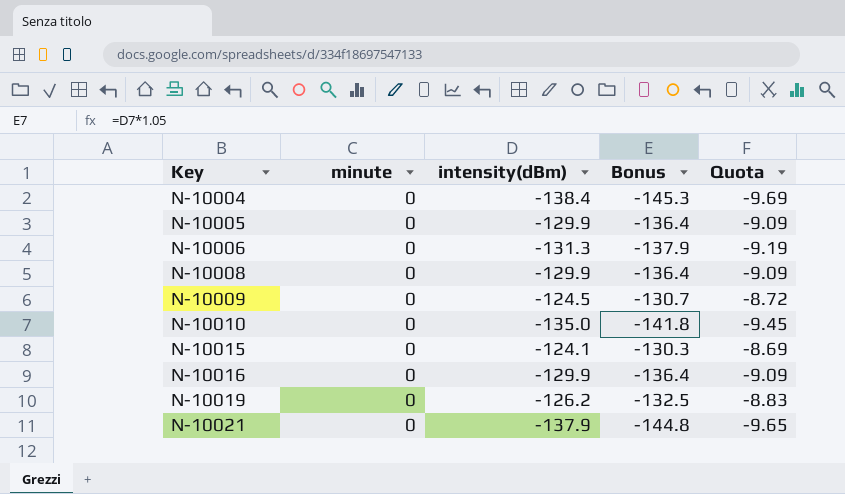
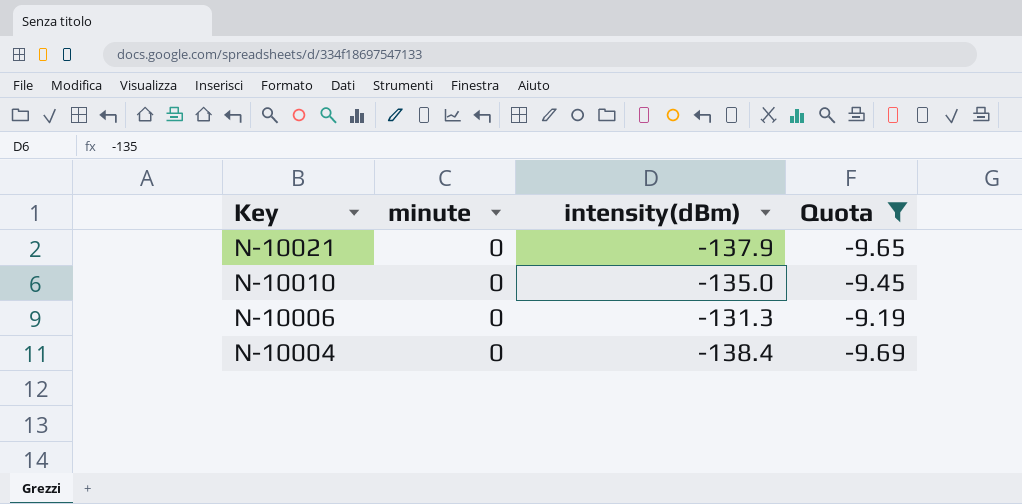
filter: none -> Quota <= -9.19
row order: Key ascending -> Key descending
column Bonus | formula: [intensity(dBm)] * 1.05 -> none

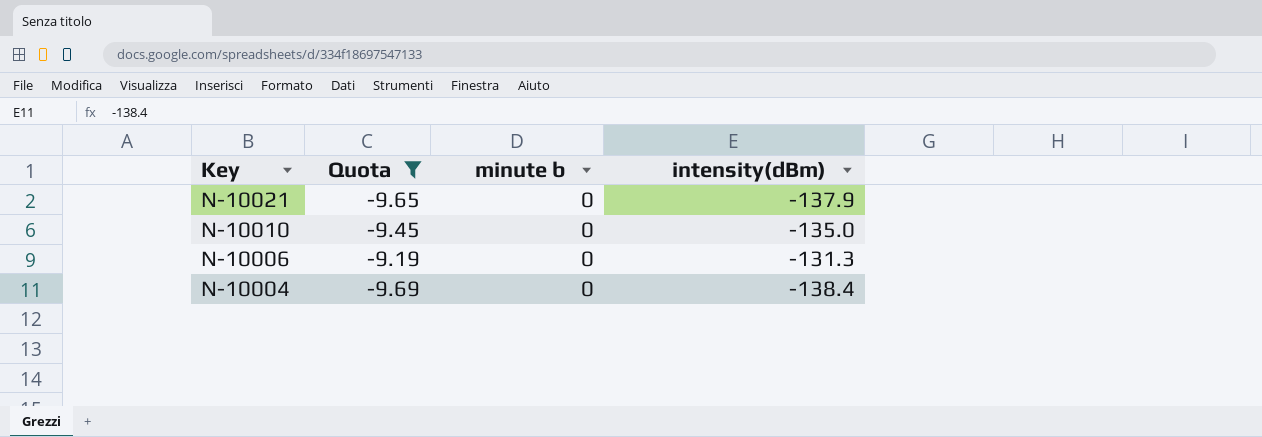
column Quota | position: 4 -> 2
column name: minute -> minute b

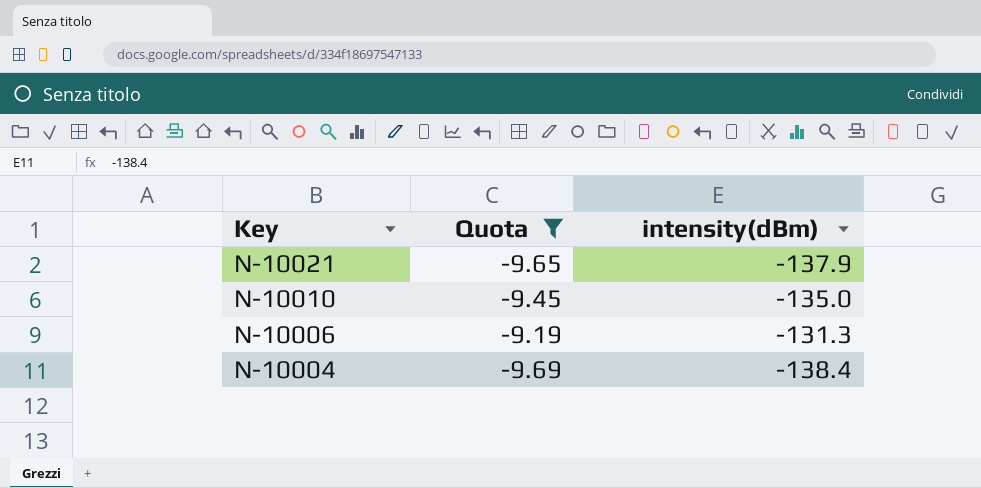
column minute b | position: 3 -> none

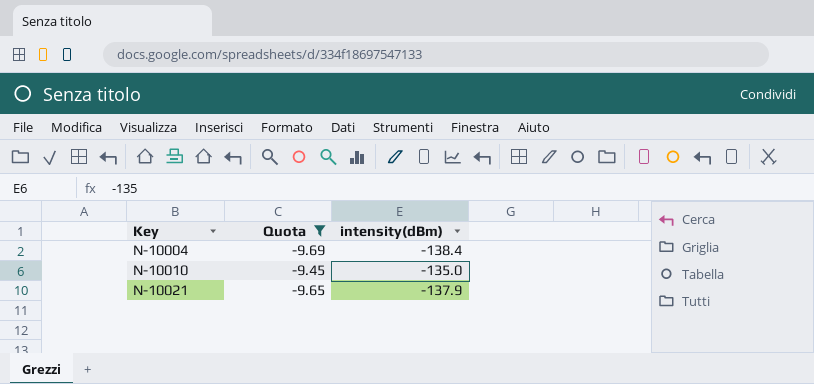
row order: Key descending -> Key ascending
row N-10006: -9.19 | -131.3 -> none

